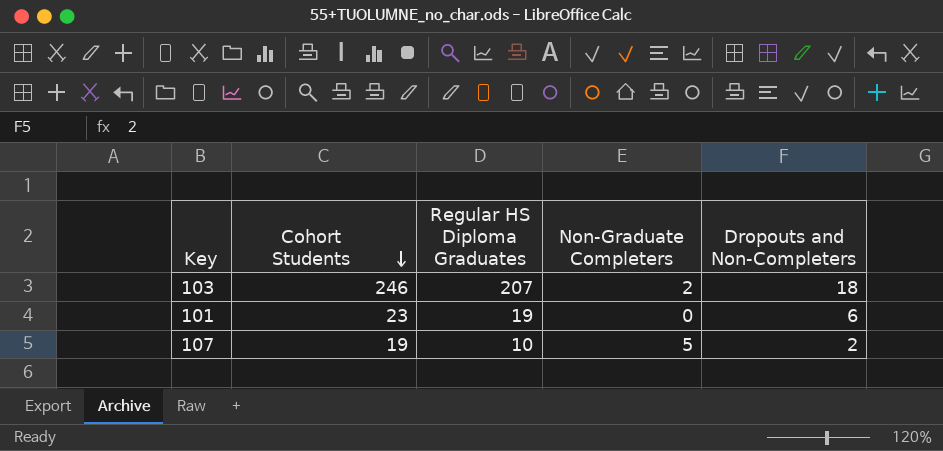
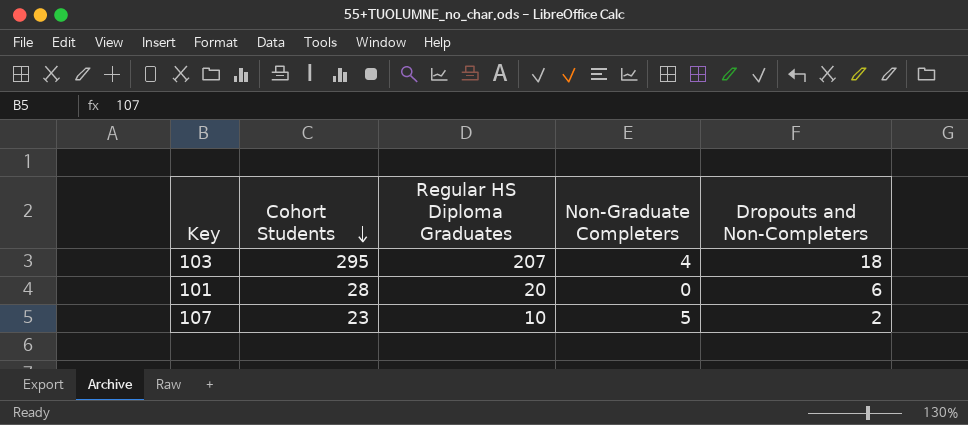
103 | Cohort Students: 246 -> 295
103 | Non-Graduate Completers: 2 -> 4
101 | Cohort Students: 23 -> 28
101 | Regular HS Diploma Graduates: 19 -> 20
107 | Cohort Students: 19 -> 23

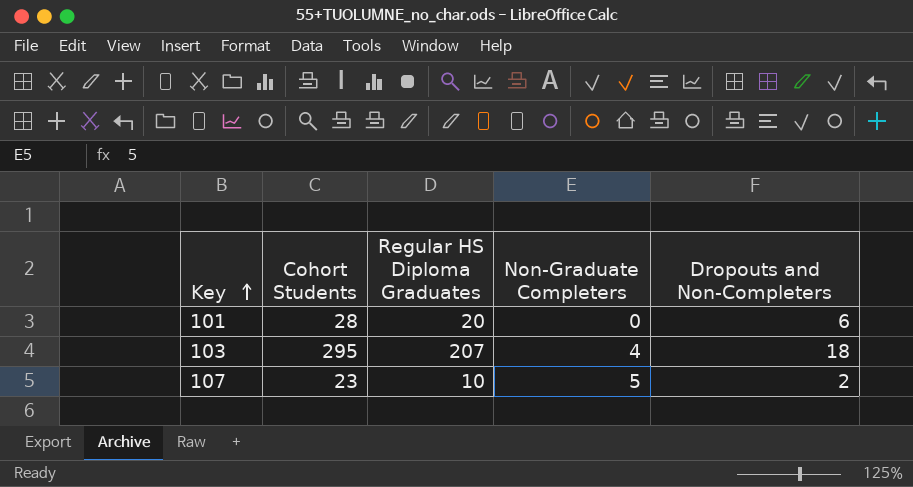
row order: Cohort Students descending -> Key ascending

